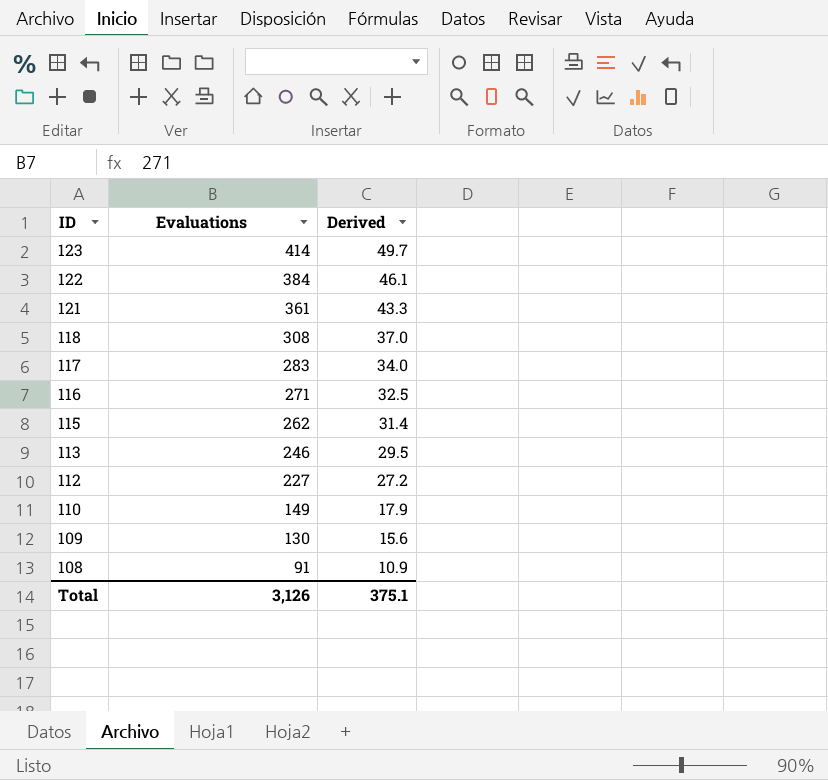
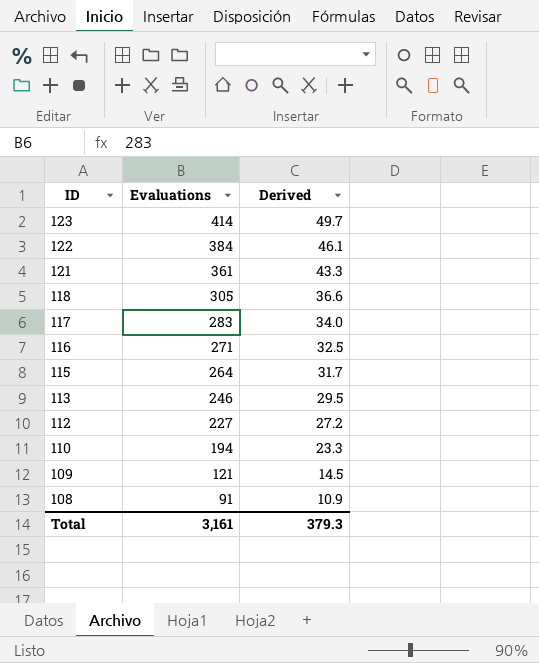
118 | Evaluations: 308 -> 305
118 | Derived: 37.0 -> 36.6
115 | Evaluations: 262 -> 264
115 | Derived: 31.4 -> 31.7
110 | Evaluations: 149 -> 194
110 | Derived: 17.9 -> 23.3
109 | Evaluations: 130 -> 121
109 | Derived: 15.6 -> 14.5
Total | Evaluations: 3,126 -> 3,161
Total | Derived: 375.1 -> 379.3

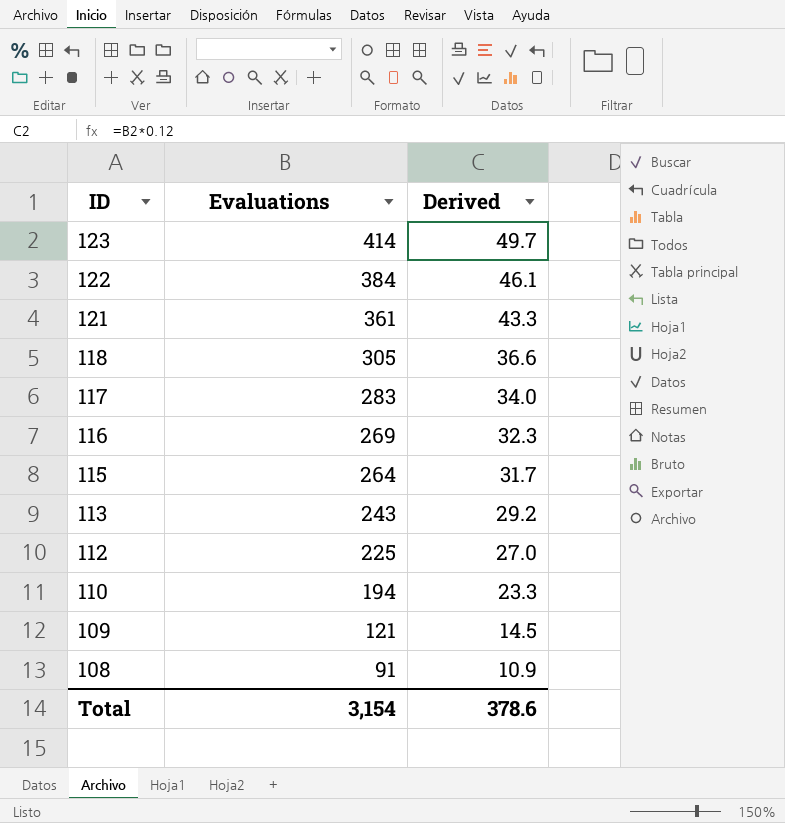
116 | Evaluations: 271 -> 269
116 | Derived: 32.5 -> 32.3
113 | Evaluations: 246 -> 243
113 | Derived: 29.5 -> 29.2
112 | Evaluations: 227 -> 225
112 | Derived: 27.2 -> 27.0
Total | Evaluations: 3,161 -> 3,154
Total | Derived: 379.3 -> 378.6

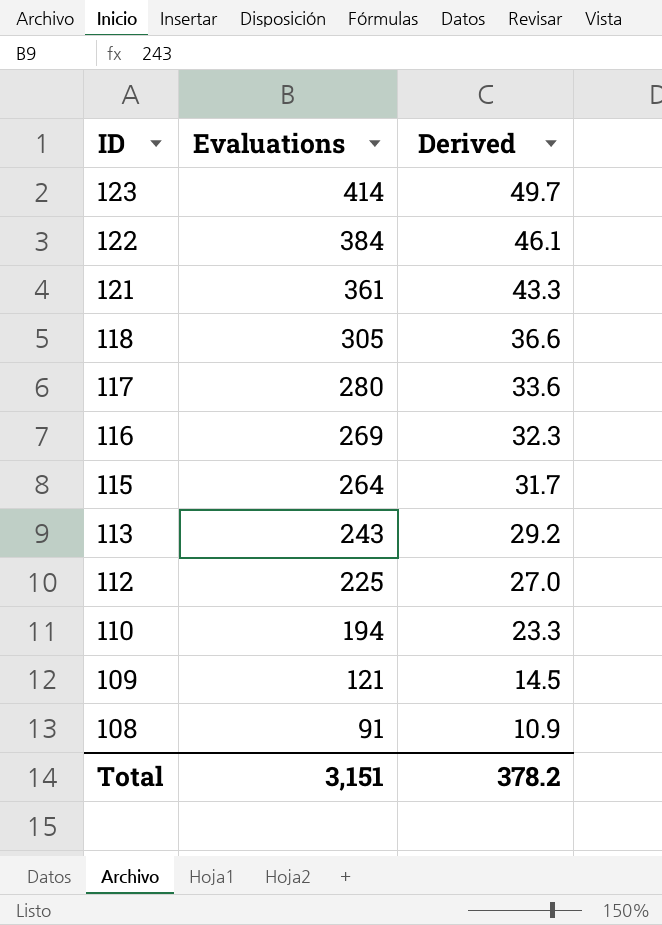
117 | Evaluations: 283 -> 280
117 | Derived: 34.0 -> 33.6
Total | Evaluations: 3,154 -> 3,151
Total | Derived: 378.6 -> 378.2

